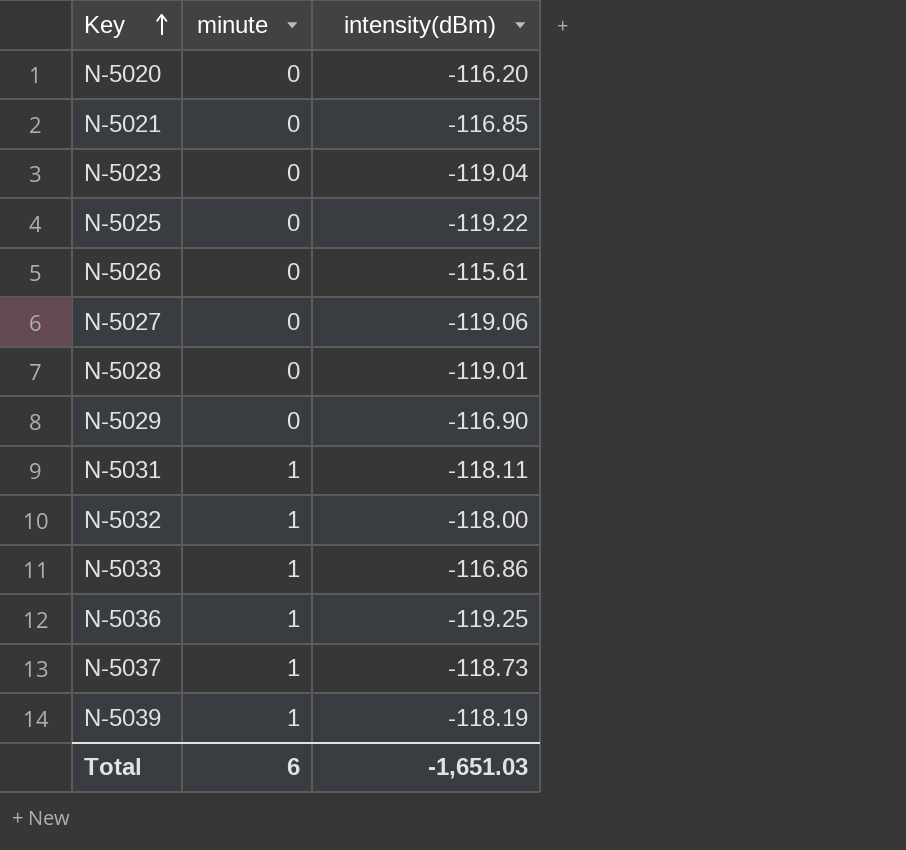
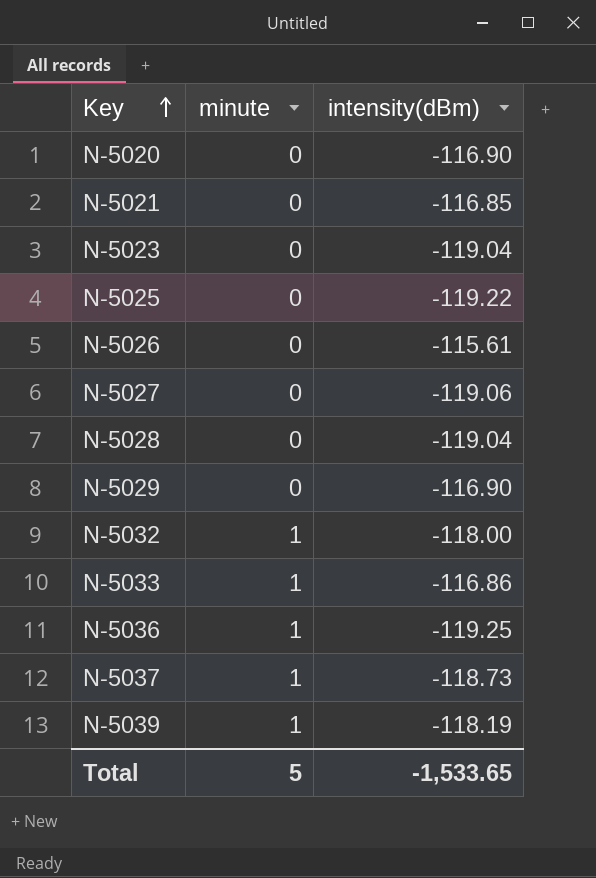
row N-5031: 1 | -118.11 -> none
N-5020 | intensity(dBm): -116.20 -> -116.90
N-5028 | intensity(dBm): -119.01 -> -119.04
Total | minute: 6 -> 5
Total | intensity(dBm): -1,651.03 -> -1,533.65

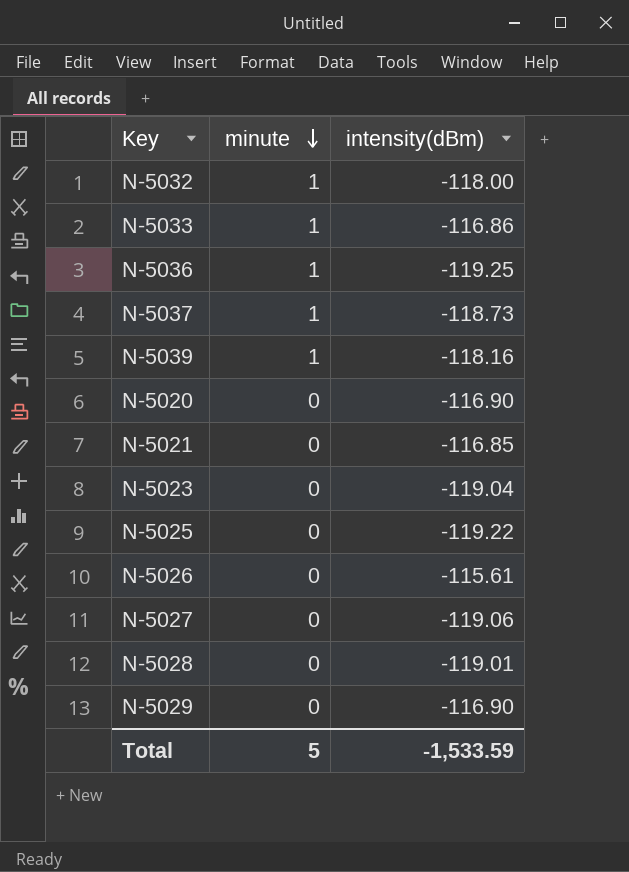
row order: Key ascending -> minute descending
N-5039 | intensity(dBm): -118.19 -> -118.16
N-5028 | intensity(dBm): -119.04 -> -119.01
Total | intensity(dBm): -1,533.65 -> -1,533.59

